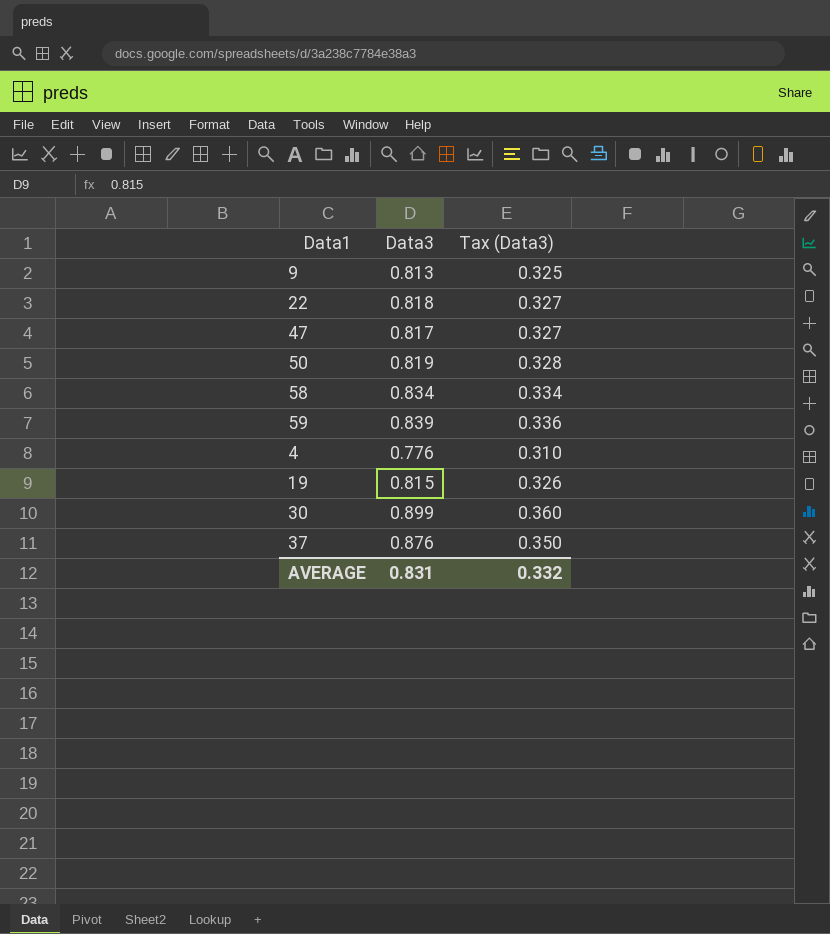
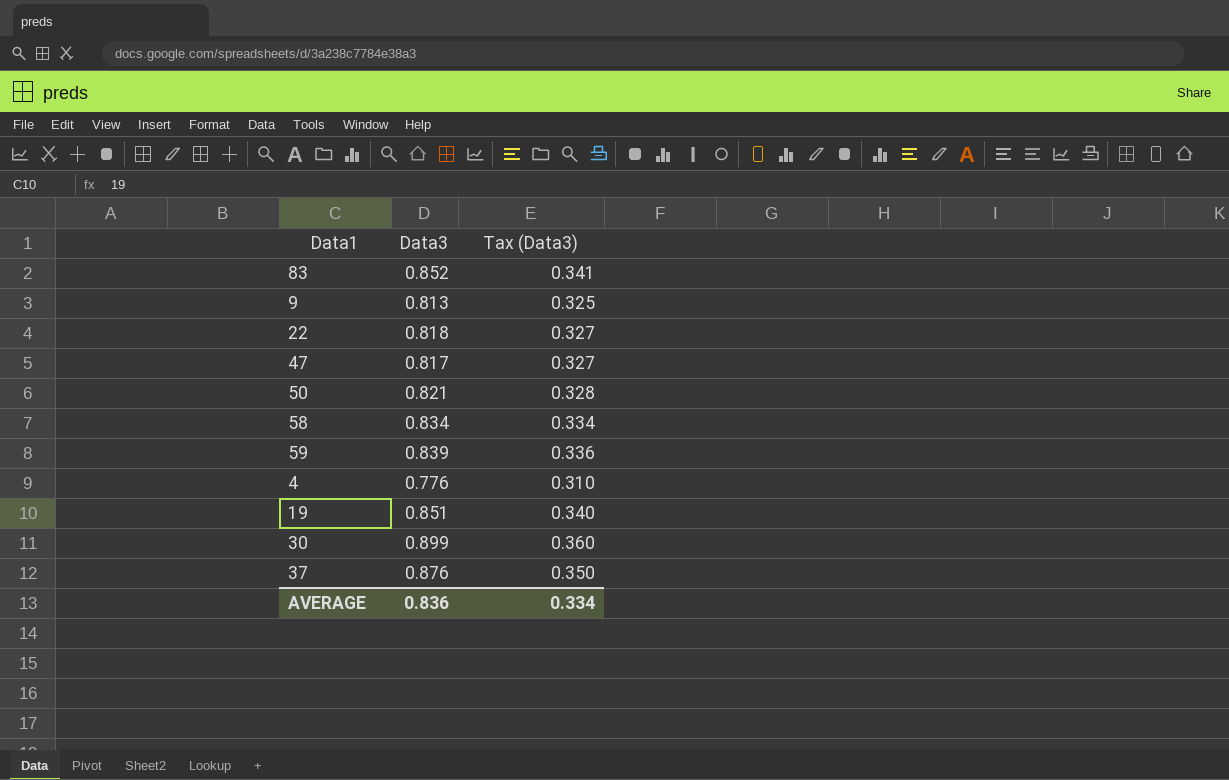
row 83: none -> 0.852 | 0.341
50 | Data3: 0.819 -> 0.821
19 | Data3: 0.815 -> 0.851
19 | Tax (Data3): 0.326 -> 0.340
AVERAGE | Data3: 0.831 -> 0.836
AVERAGE | Tax (Data3): 0.332 -> 0.334

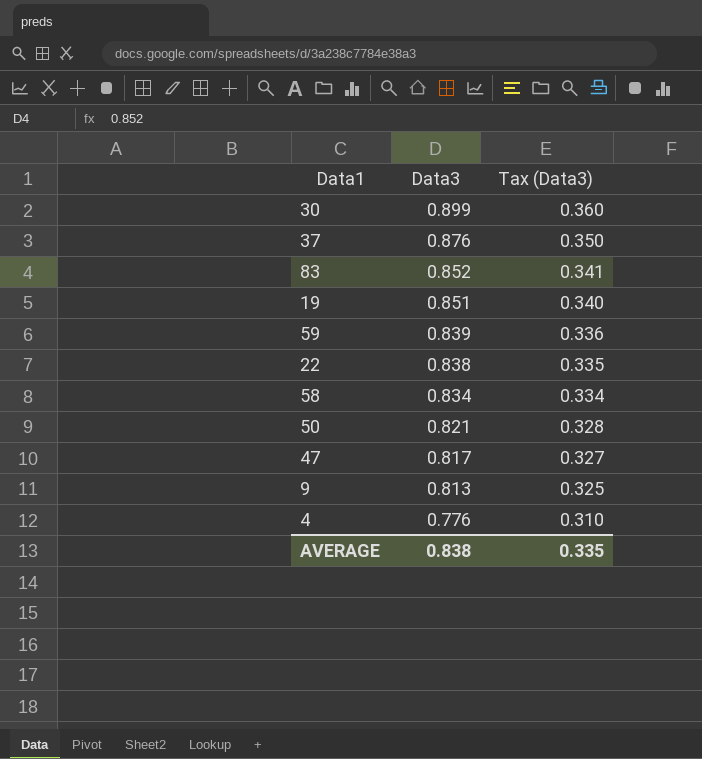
row order: none -> Data3 descending
22 | Data3: 0.818 -> 0.838
22 | Tax (Data3): 0.327 -> 0.335
AVERAGE | Data3: 0.836 -> 0.838
AVERAGE | Tax (Data3): 0.334 -> 0.335

